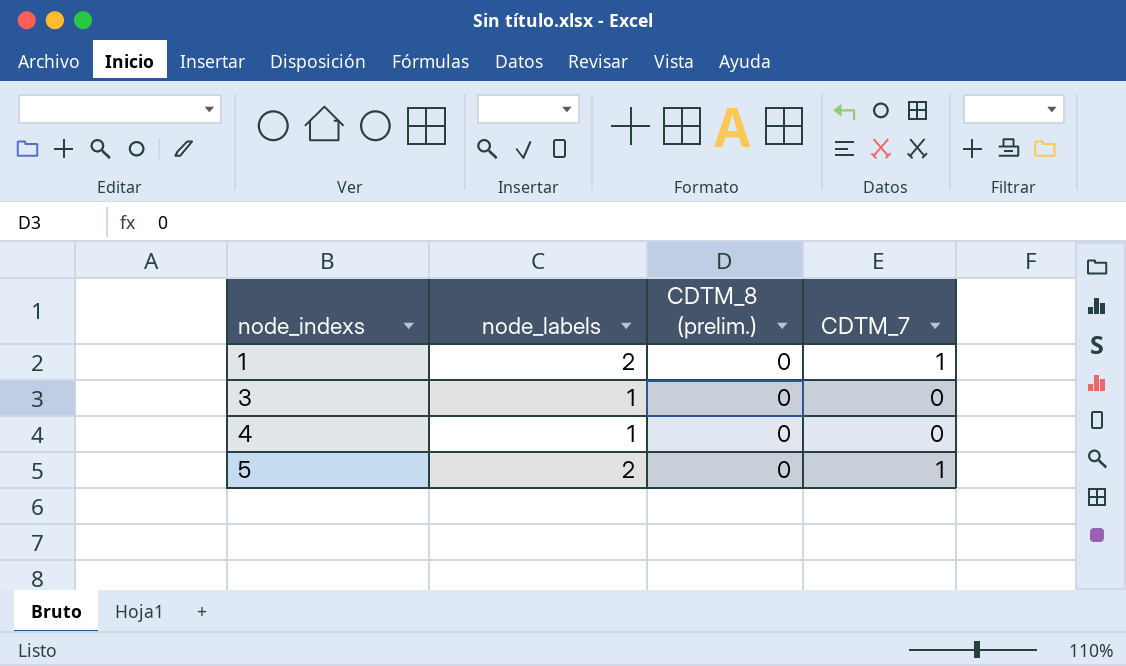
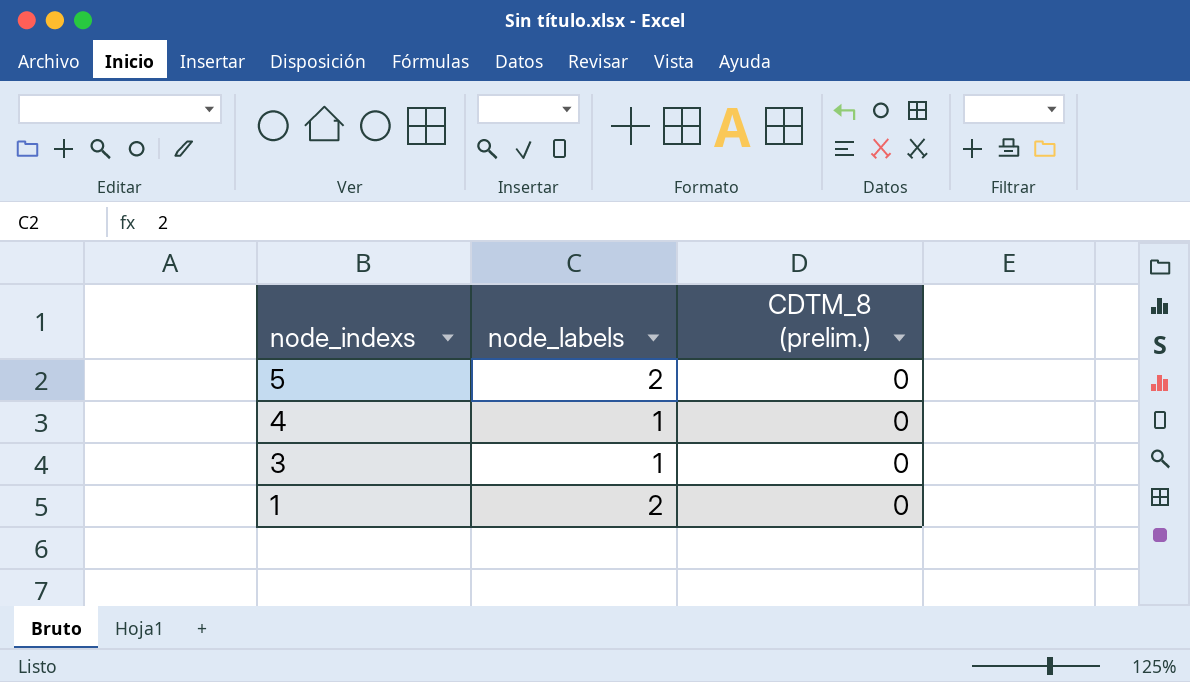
row order: node_indexs ascending -> node_indexs descending
column CDTM_7 | position: 4 -> none

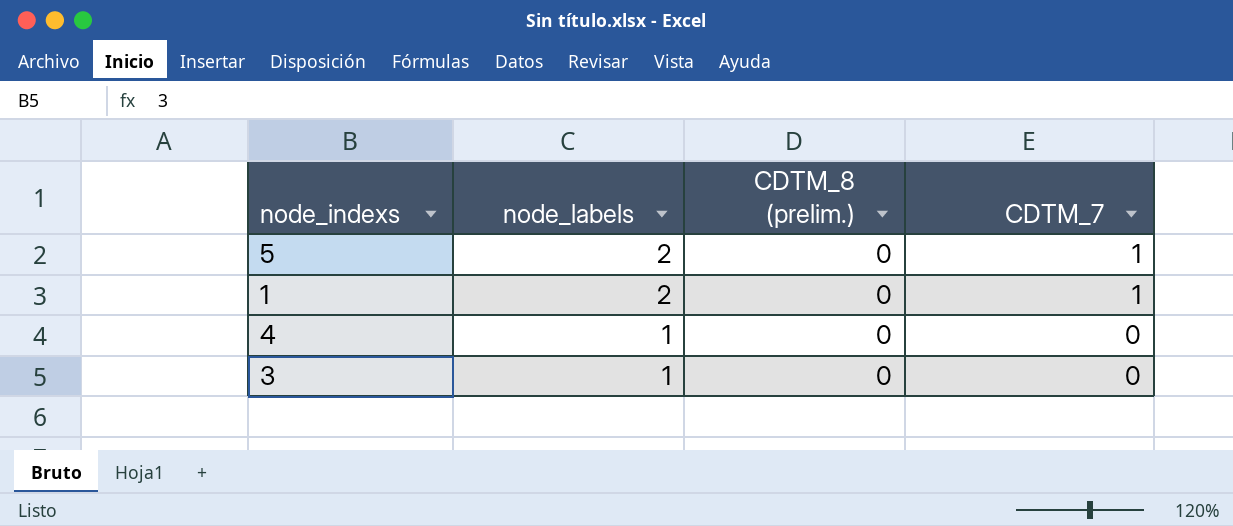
row order: node_indexs descending -> node_labels descending
column CDTM_7 | position: none -> 4

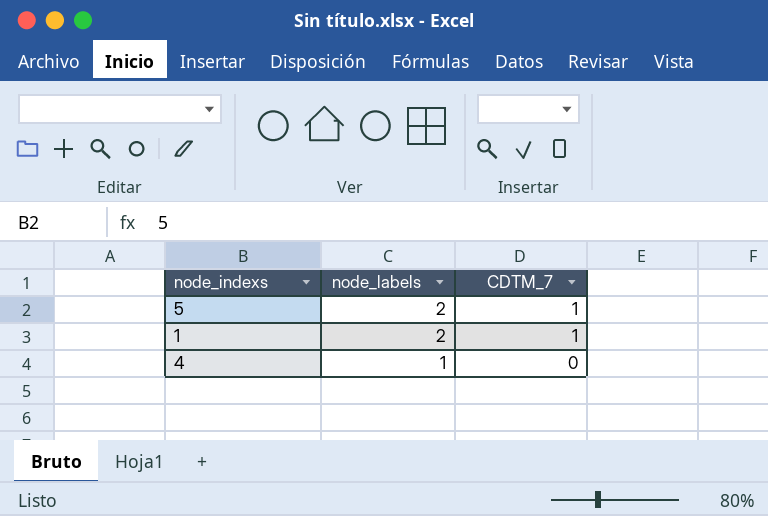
column CDTM_8 (prelim.) | position: 3 -> none
row 3: 1 | 0 | 0 -> none

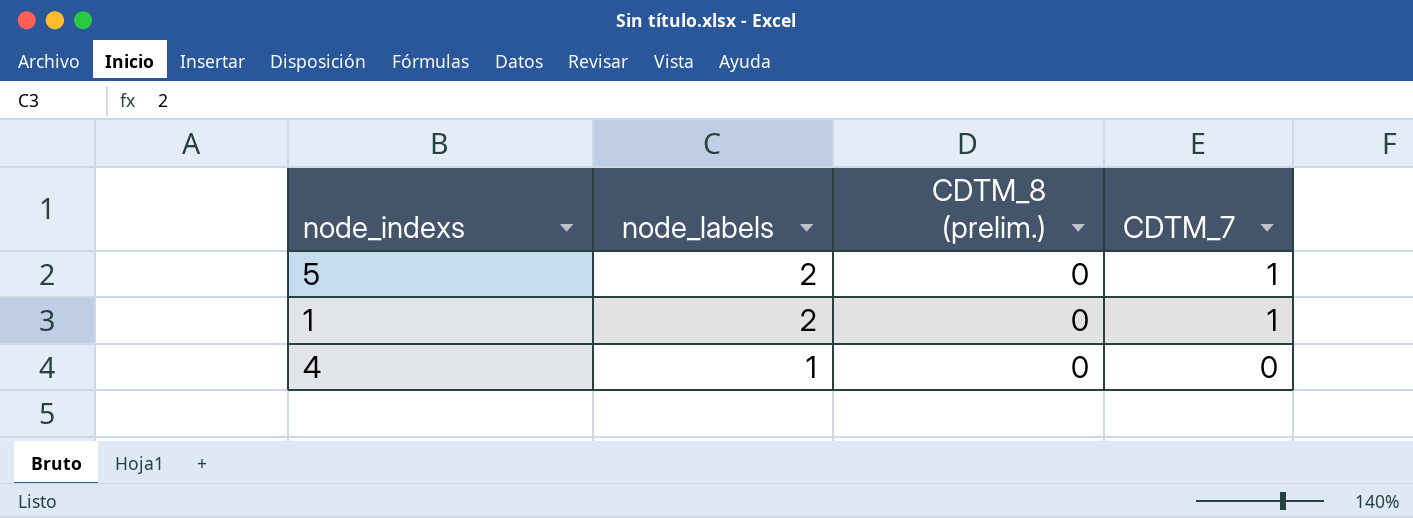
column CDTM_8 (prelim.) | position: none -> 3

